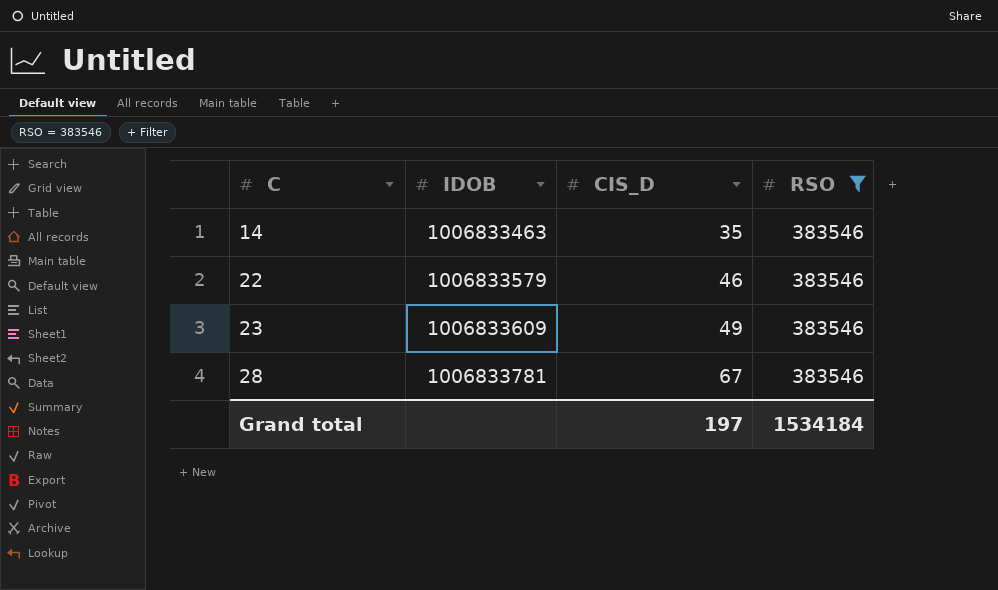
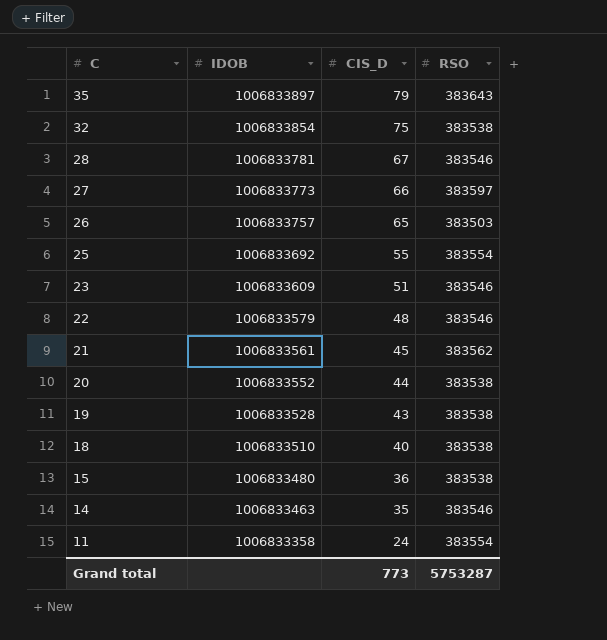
filter: RSO = 383546 -> none
row order: C ascending -> C descending
23 | CIS_D: 49 -> 51
22 | CIS_D: 46 -> 48
Grand total | CIS_D: 197 -> 773
Grand total | RSO: 1534184 -> 5753287

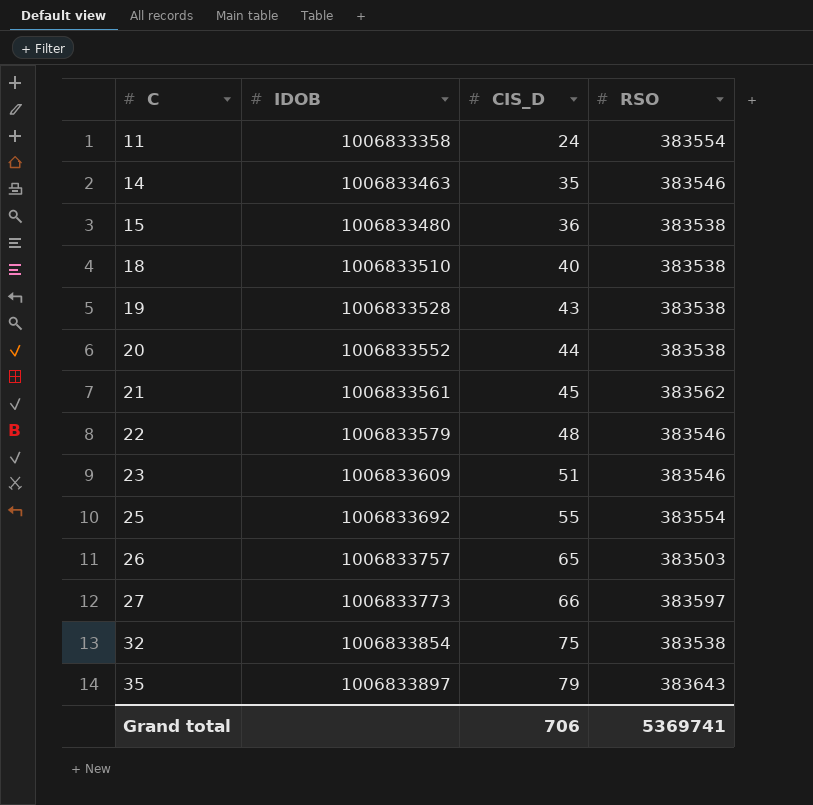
row order: C descending -> C ascending
row 28: 1006833781 | 67 | 383546 -> none
Grand total | CIS_D: 773 -> 706
Grand total | RSO: 5753287 -> 5369741

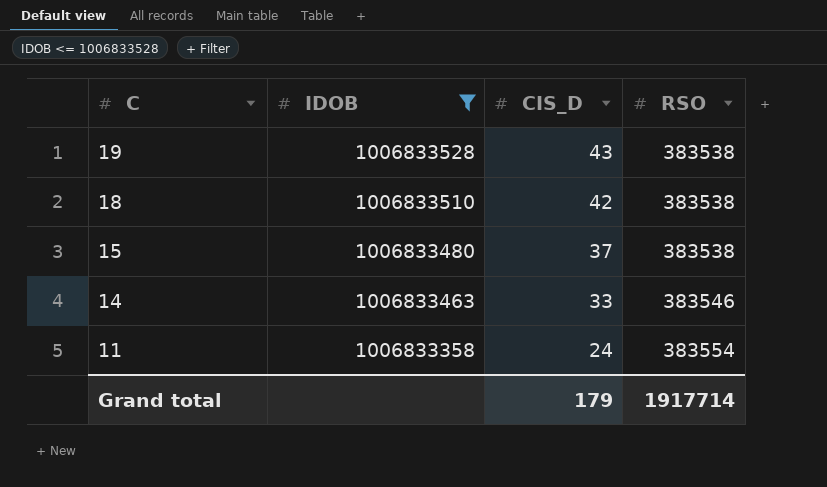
filter: none -> IDOB <= 1006833528
row order: C ascending -> C descending
18 | CIS_D: 40 -> 42
15 | CIS_D: 36 -> 37
14 | CIS_D: 35 -> 33
Grand total | CIS_D: 706 -> 179
Grand total | RSO: 5369741 -> 1917714

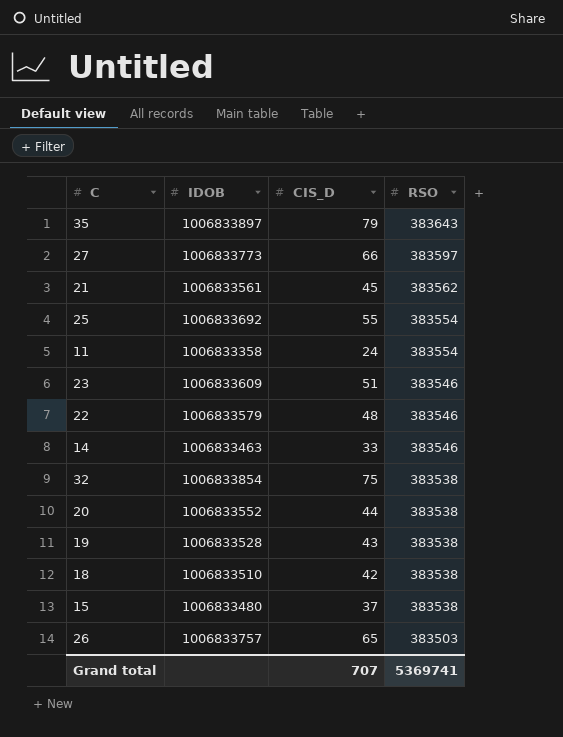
filter: IDOB <= 1006833528 -> none
row order: C descending -> RSO descending
Grand total | CIS_D: 179 -> 707
Grand total | RSO: 1917714 -> 5369741

